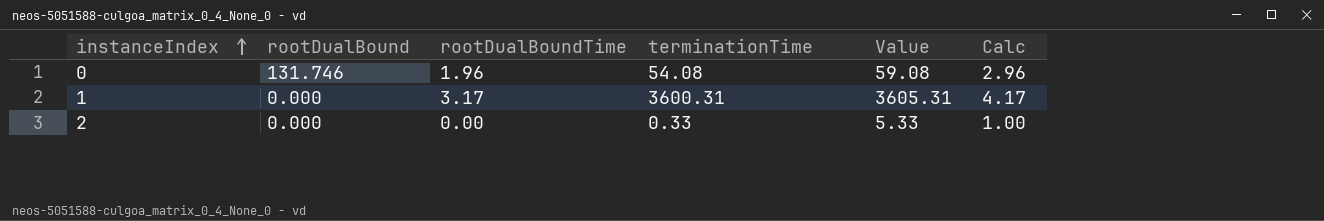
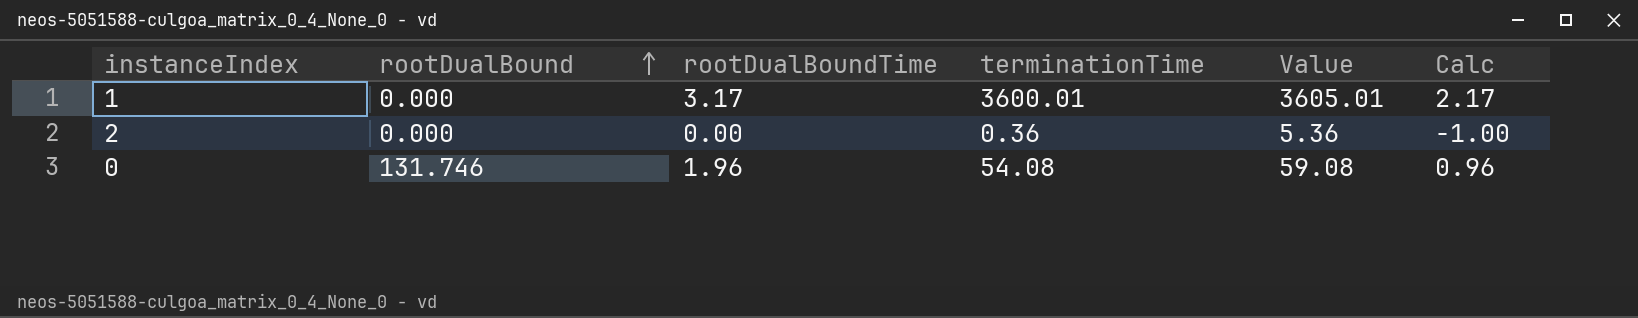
row order: instanceIndex ascending -> rootDualBound ascending
column Calc | formula: [rootDualBoundTime] + 1 -> [rootDualBoundTime] - 1
1 | terminationTime: 3600.31 -> 3600.01
1 | Value: 3605.31 -> 3605.01
2 | terminationTime: 0.33 -> 0.36
2 | Value: 5.33 -> 5.36

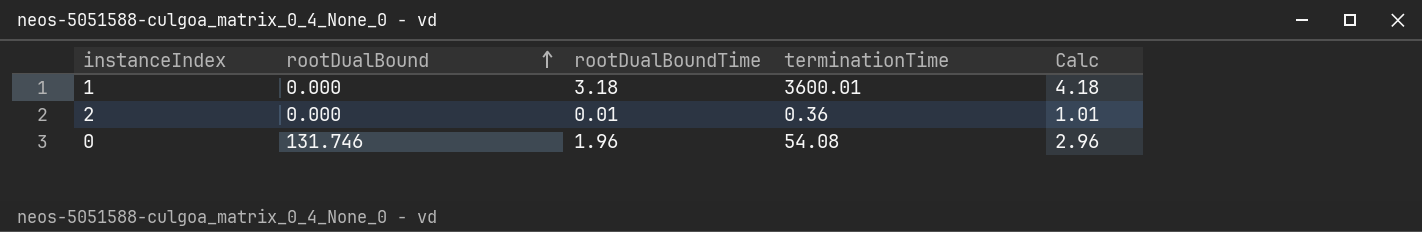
column Value | formula: [terminationTime] + 5 -> none
column Calc | formula: [rootDualBoundTime] - 1 -> [rootDualBoundTime] + 1
1 | rootDualBoundTime: 3.17 -> 3.18
2 | rootDualBoundTime: 0.00 -> 0.01

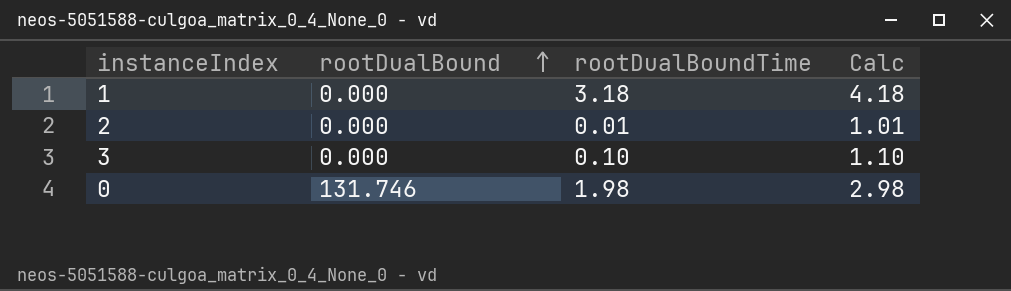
column terminationTime | position: 4 -> none
row 3: none -> 0.000 | 0.10 | 1.10
0 | rootDualBoundTime: 1.96 -> 1.98
0 | Calc: 2.96 -> 2.98

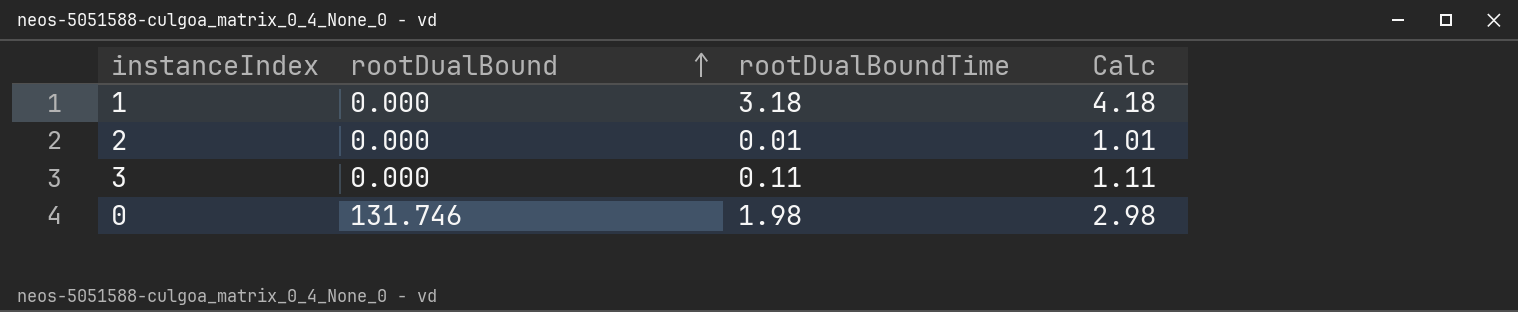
3 | rootDualBoundTime: 0.10 -> 0.11
3 | Calc: 1.10 -> 1.11

